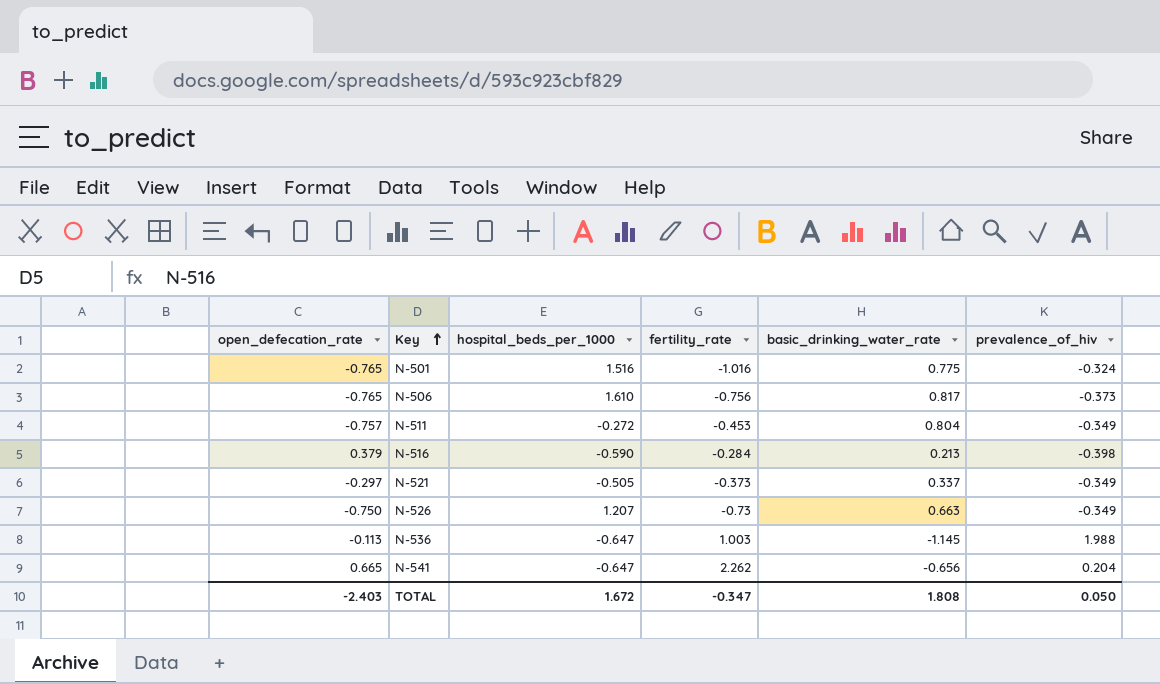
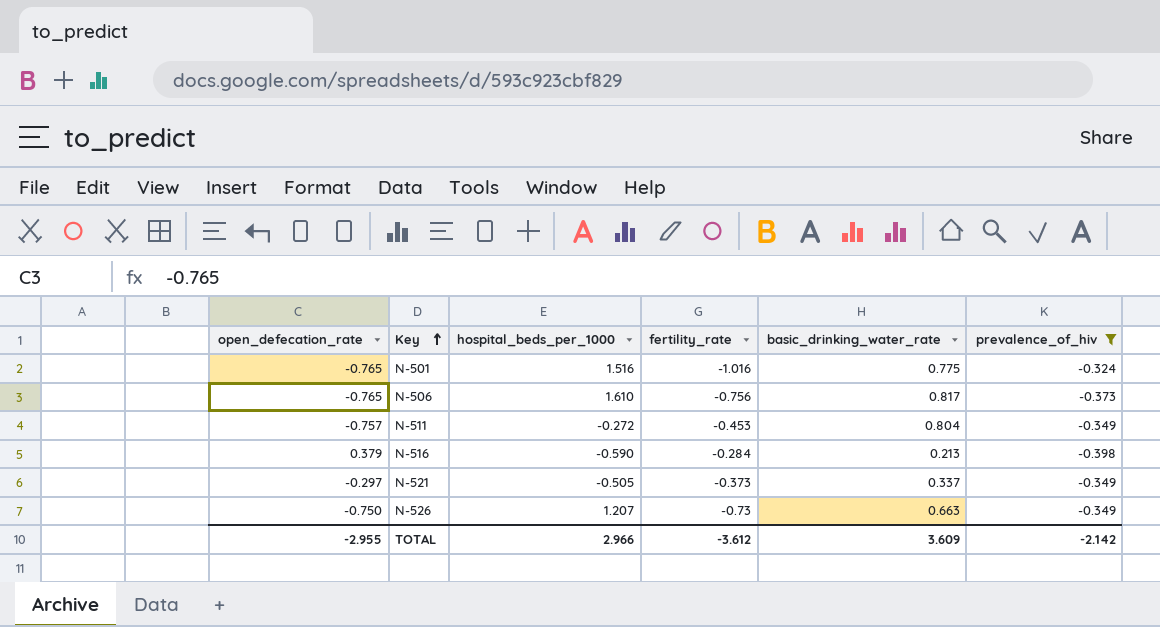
filter: none -> prevalence_of_hiv <= -0.324
TOTAL | open_defecation_rate: -2.403 -> -2.955
TOTAL | hospital_beds_per_1000: 1.672 -> 2.966
TOTAL | fertility_rate: -0.347 -> -3.612
TOTAL | basic_drinking_water_rate: 1.808 -> 3.609
TOTAL | prevalence_of_hiv: 0.050 -> -2.142

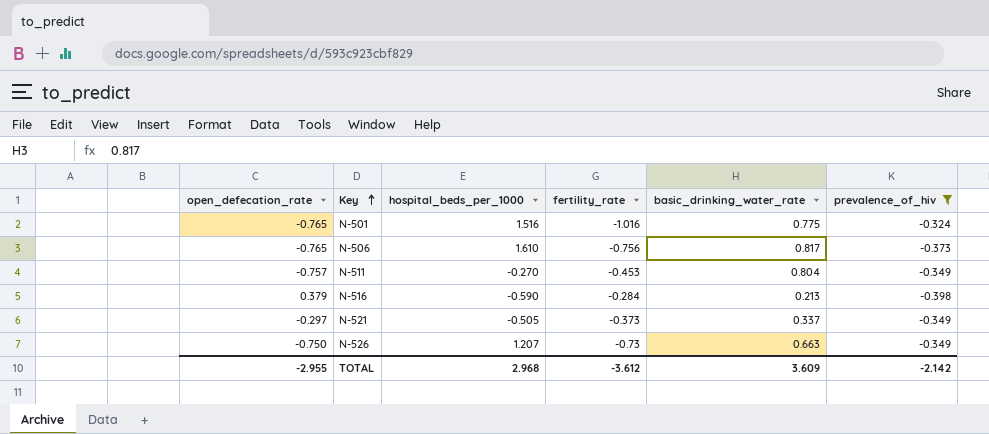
N-511 | hospital_beds_per_1000: -0.272 -> -0.270
TOTAL | hospital_beds_per_1000: 2.966 -> 2.968

